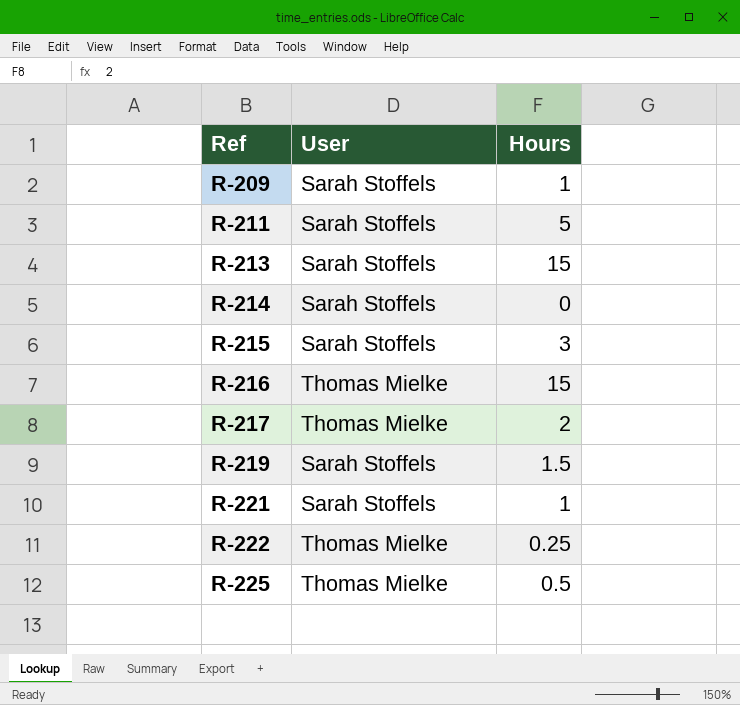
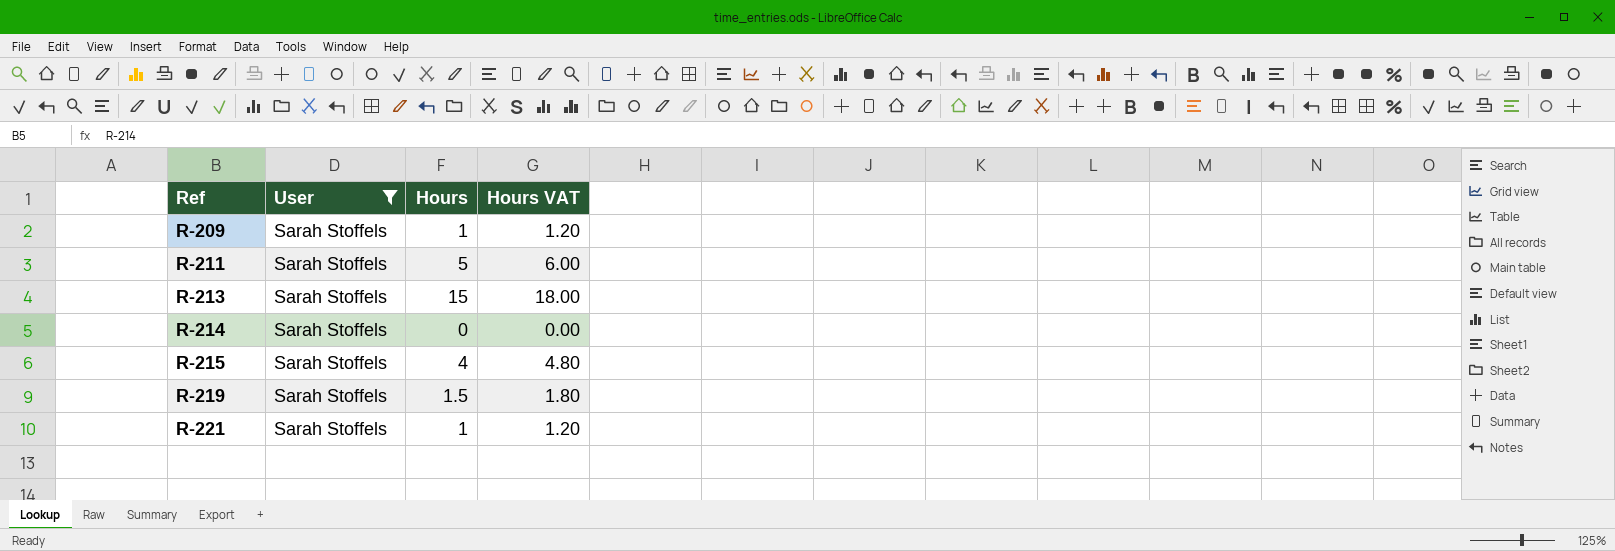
filter: none -> User = Sarah Stoffels
column Hours VAT | formula: none -> [Hours] * 1.2
R-215 | Hours: 3 -> 4

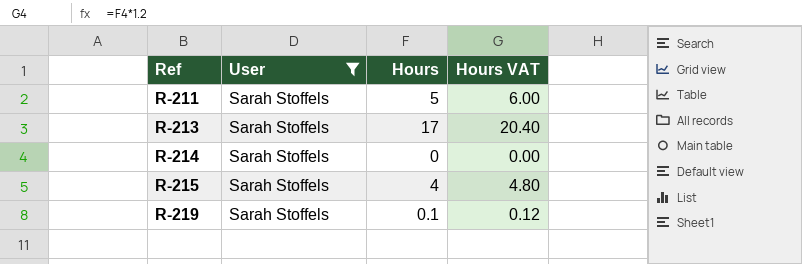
row R-209: Sarah Stoffels | 1 | 1.20 -> none
row R-221: Sarah Stoffels | 1 | 1.20 -> none
R-213 | Hours: 15 -> 17
R-213 | Hours VAT: 18.00 -> 20.40
R-219 | Hours: 1.5 -> 0.1
R-219 | Hours VAT: 1.80 -> 0.12

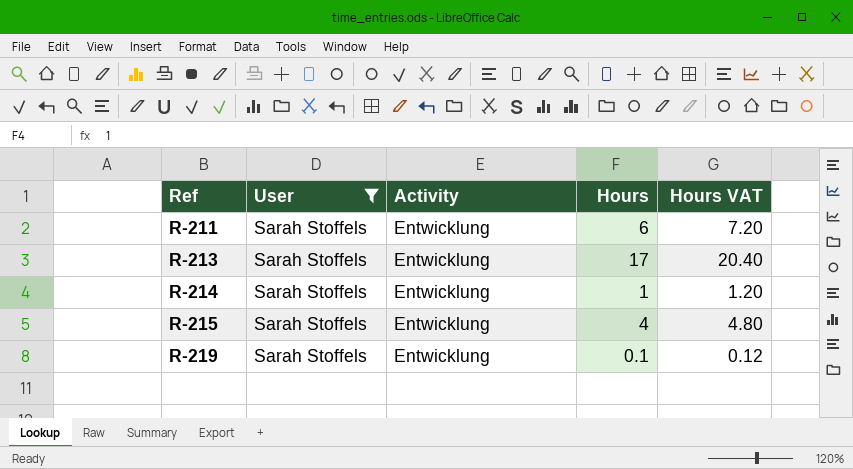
column Activity | position: none -> 3
R-211 | Hours: 5 -> 6
R-211 | Hours VAT: 6.00 -> 7.20
R-214 | Hours: 0 -> 1
R-214 | Hours VAT: 0.00 -> 1.20

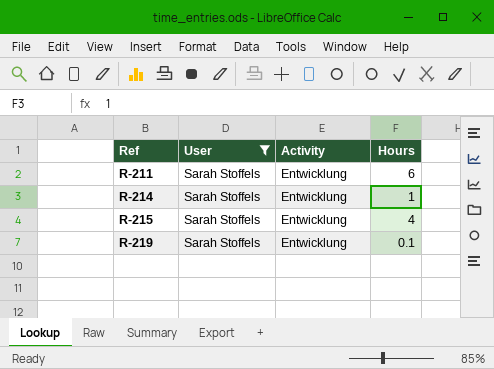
column Hours VAT | formula: [Hours] * 1.2 -> none
row R-213: Sarah Stoffels | Entwicklung | 17 | 20.40 -> none

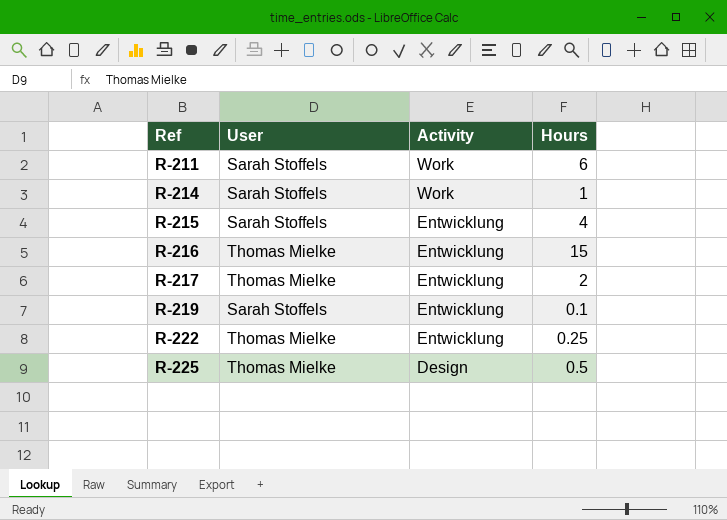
filter: User = Sarah Stoffels -> none
R-211 | Activity: Entwicklung -> Work
R-214 | Activity: Entwicklung -> Work

